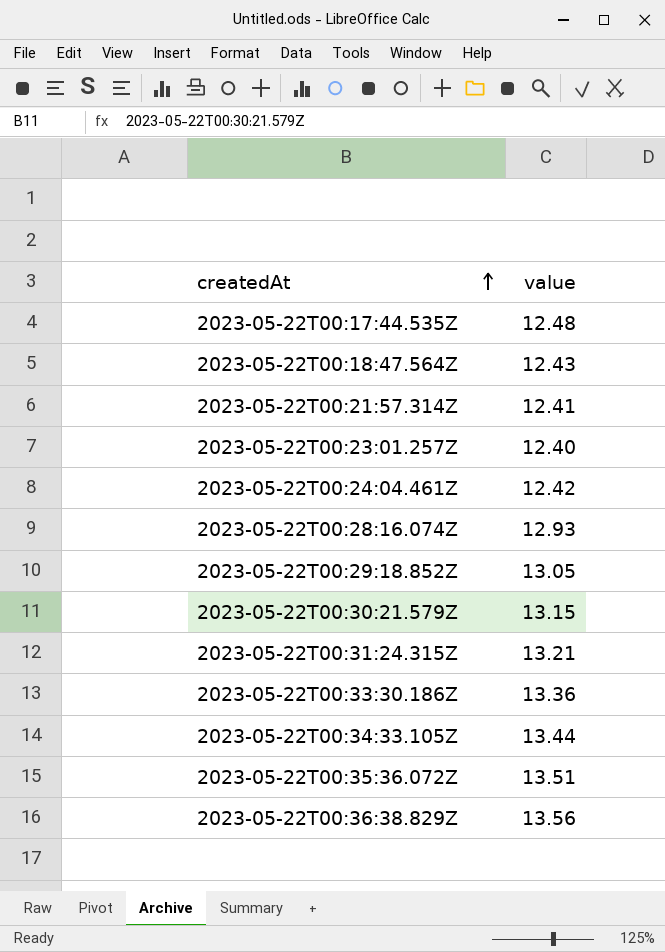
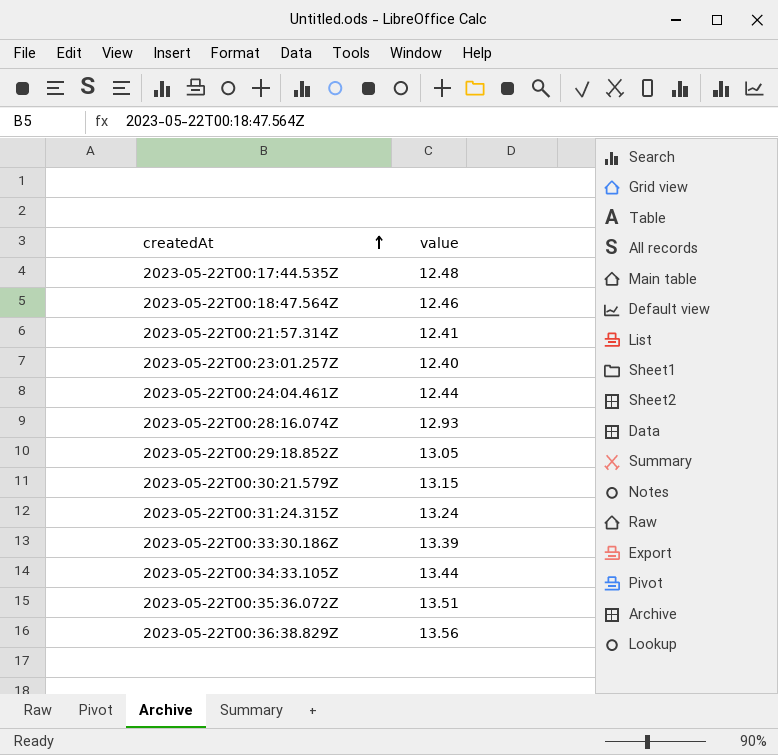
2023-05-22T00:18:47.564Z | value: 12.43 -> 12.46
2023-05-22T00:24:04.461Z | value: 12.42 -> 12.44
2023-05-22T00:31:24.315Z | value: 13.21 -> 13.24
2023-05-22T00:33:30.186Z | value: 13.36 -> 13.39

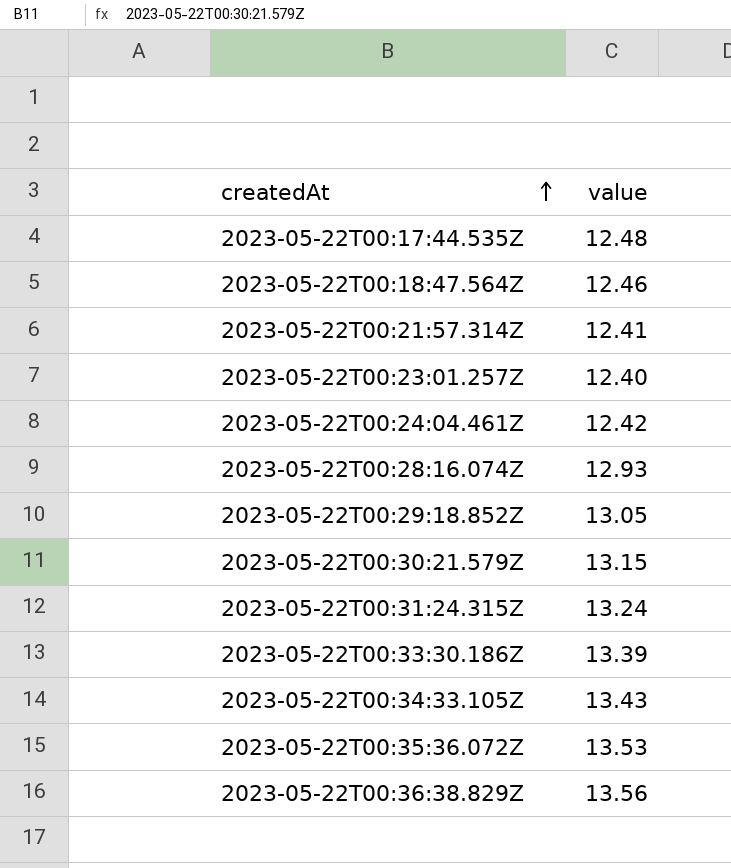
2023-05-22T00:24:04.461Z | value: 12.44 -> 12.42
2023-05-22T00:34:33.105Z | value: 13.44 -> 13.43
2023-05-22T00:35:36.072Z | value: 13.51 -> 13.53

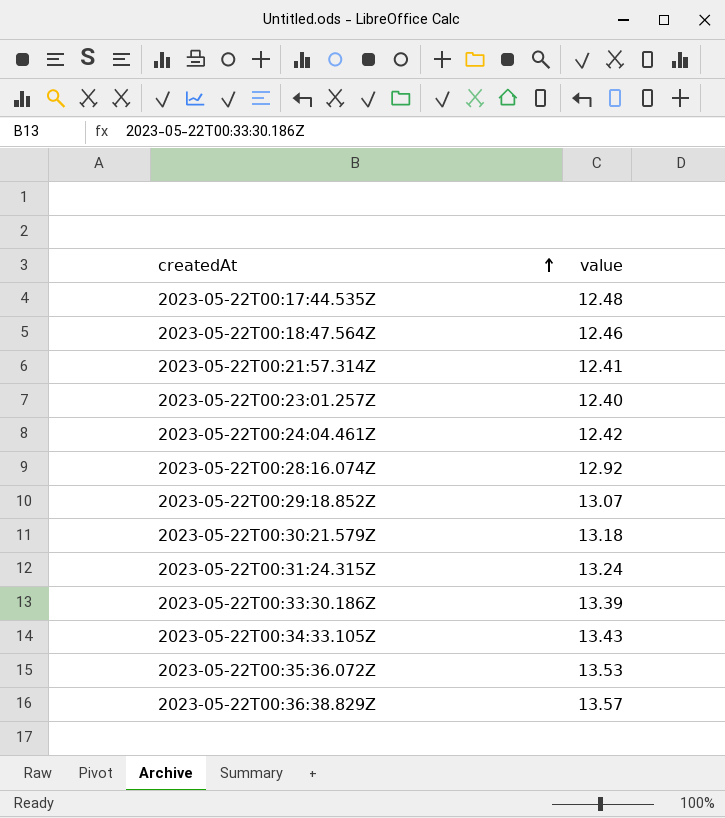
2023-05-22T00:28:16.074Z | value: 12.93 -> 12.92
2023-05-22T00:29:18.852Z | value: 13.05 -> 13.07
2023-05-22T00:30:21.579Z | value: 13.15 -> 13.18
2023-05-22T00:36:38.829Z | value: 13.56 -> 13.57

